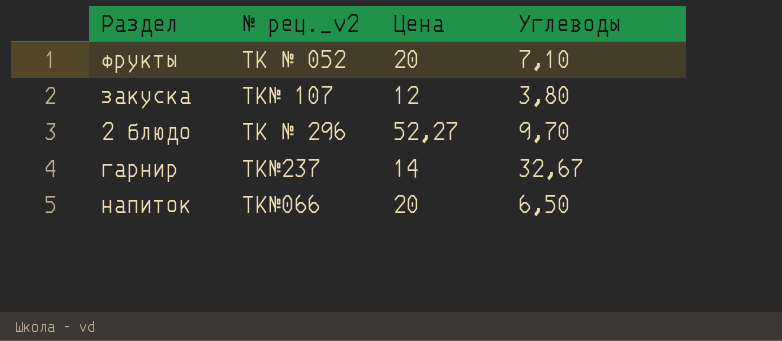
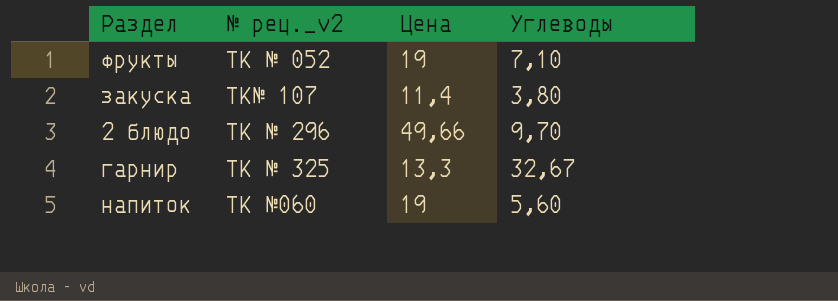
фрукты | Цена: 20 -> 19
закуска | Цена: 12 -> 11,4
2 блюдо | Цена: 52,27 -> 49,66
гарнир | № рец._v2: ТК№237 -> ТК № 325
гарнир | Цена: 14 -> 13,3
напиток | № рец._v2: ТК№066 -> ТК №060
напиток | Цена: 20 -> 19
напиток | Углеводы: 6,50 -> 5,60

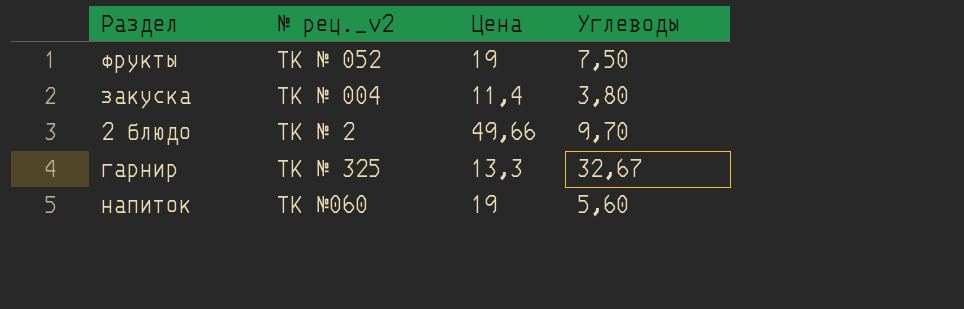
фрукты | Углеводы: 7,10 -> 7,50
закуска | № рец._v2: ТК№ 107 -> ТК № 004
2 блюдо | № рец._v2: ТК № 296 -> ТК № 2

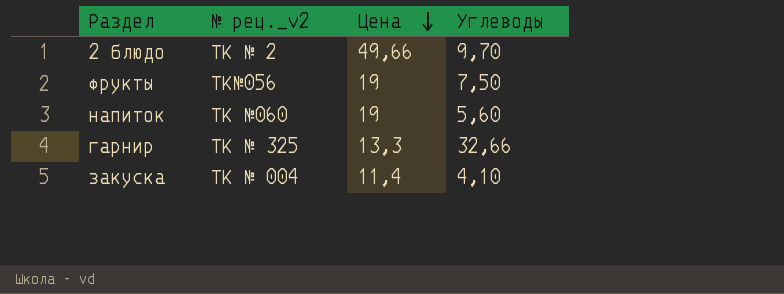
row order: none -> Цена descending
фрукты | № рец._v2: ТК № 052 -> ТК№056
гарнир | Углеводы: 32,67 -> 32,66
закуска | Углеводы: 3,80 -> 4,10

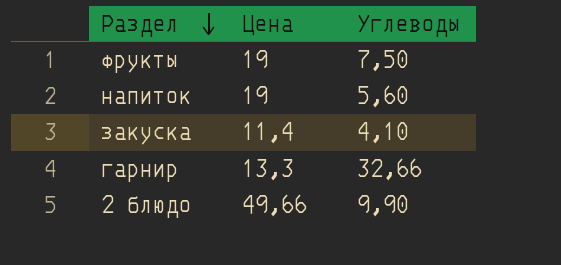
row order: Цена descending -> Раздел descending
column № рец._v2 | position: 2 -> none
2 блюдо | Углеводы: 9,70 -> 9,90

